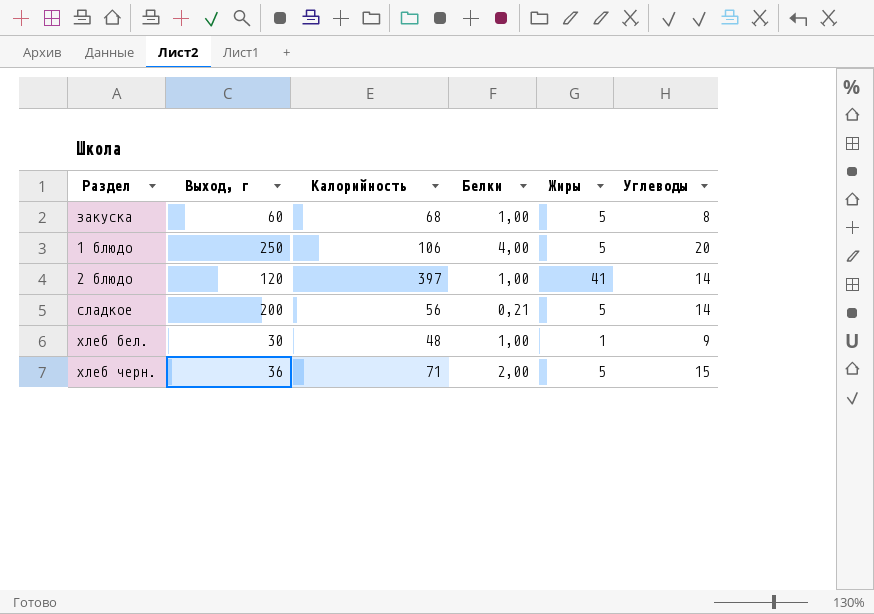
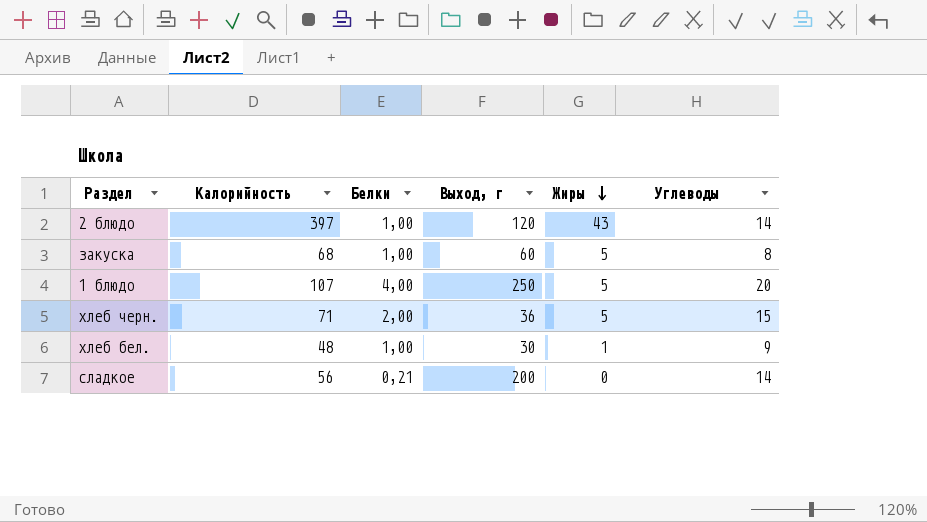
row order: none -> Жиры descending
column Выход, г | position: 2 -> 4
2 блюдо | Жиры: 41 -> 43
1 блюдо | Калорийность: 106 -> 107
сладкое | Жиры: 5 -> 0

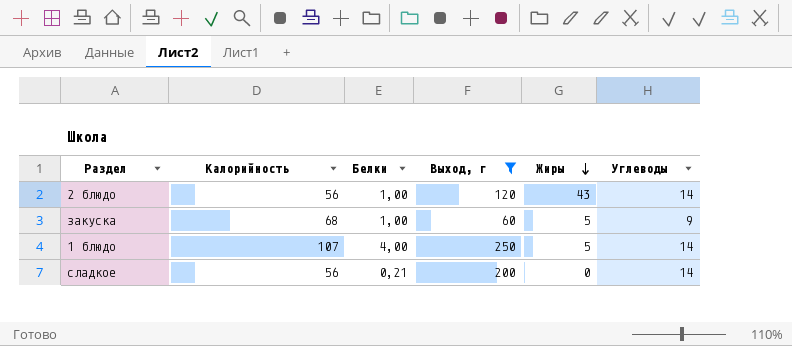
filter: none -> Выход, г >= 60
2 блюдо | Калорийность: 397 -> 56
закуска | Углеводы: 8 -> 9
1 блюдо | Углеводы: 20 -> 14

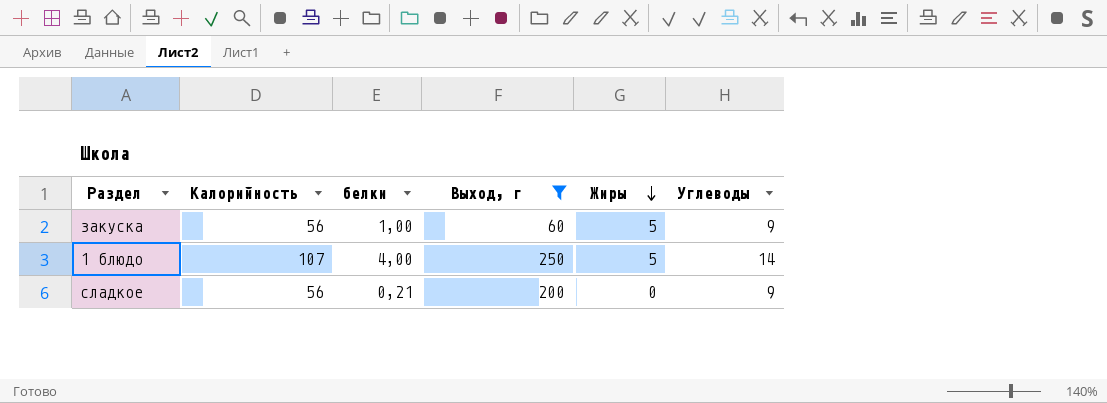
column name: Белки -> белки
row 2 блюдо: 56 | 1,00 | 120 | 43 | 14 -> none
закуска | Калорийность: 68 -> 56
сладкое | Углеводы: 14 -> 9

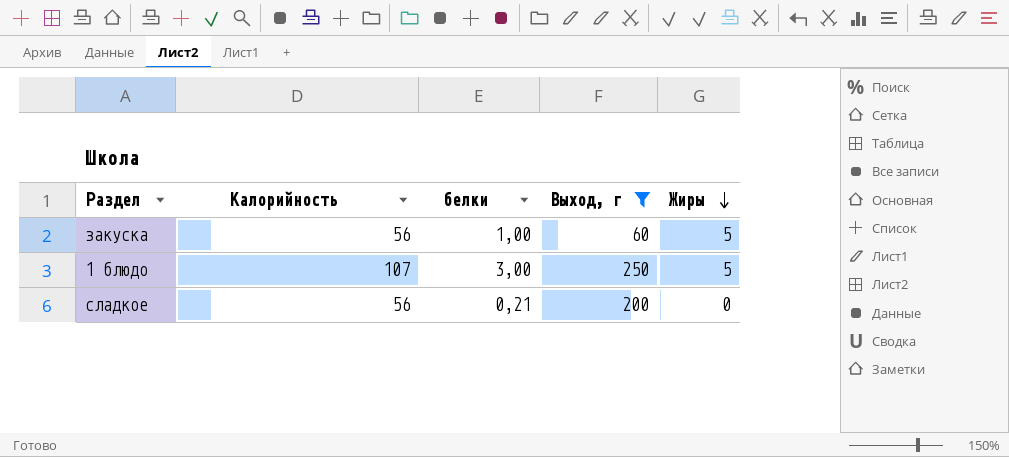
column Углеводы | position: 6 -> none
1 блюдо | белки: 4,00 -> 3,00

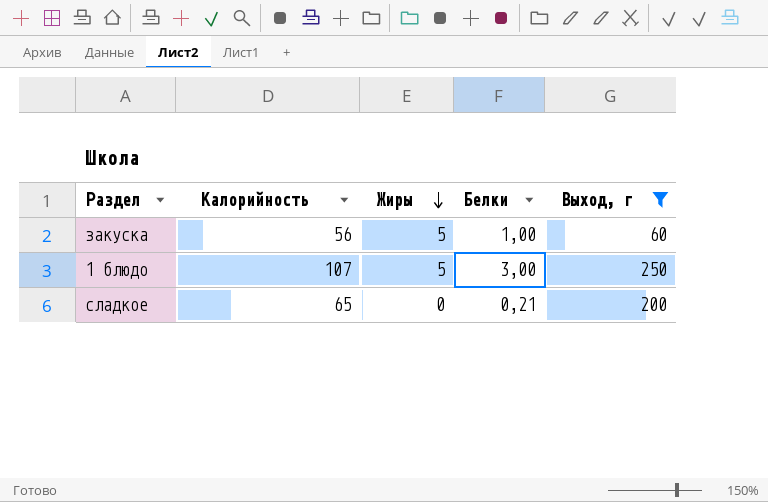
column Жиры | position: 5 -> 3
column name: белки -> Белки
сладкое | Калорийность: 56 -> 65

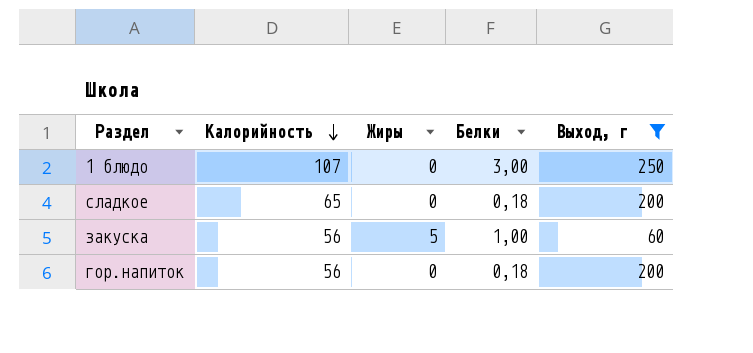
row order: Жиры descending -> Калорийность descending
1 блюдо | Жиры: 5 -> 0
сладкое | Белки: 0,21 -> 0,18
row гор.напиток: none -> 56 | 0 | 0,18 | 200

